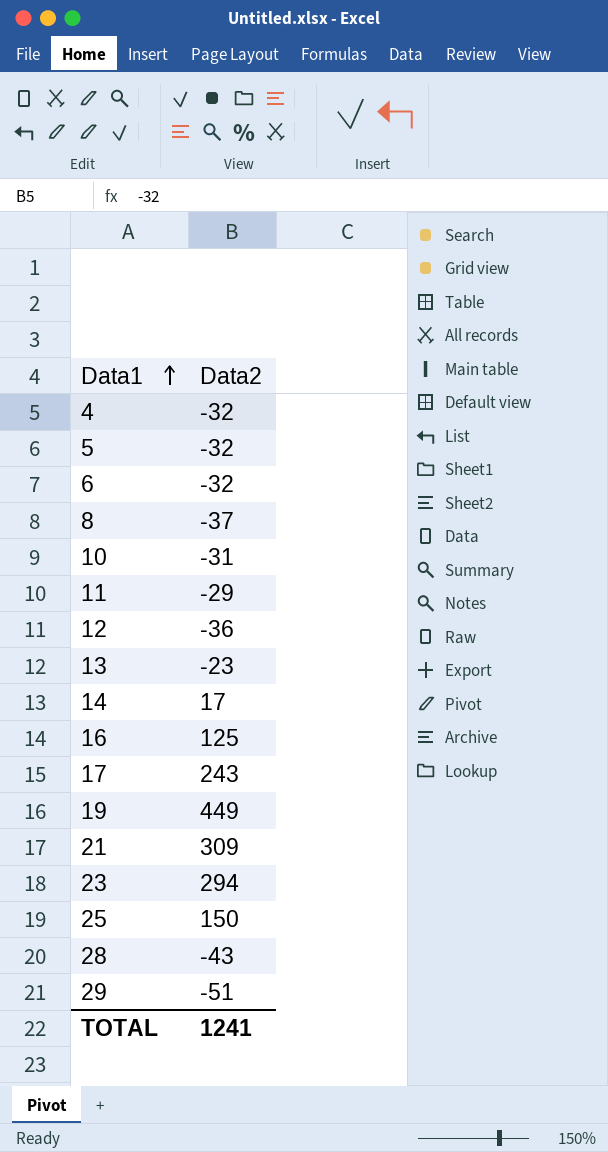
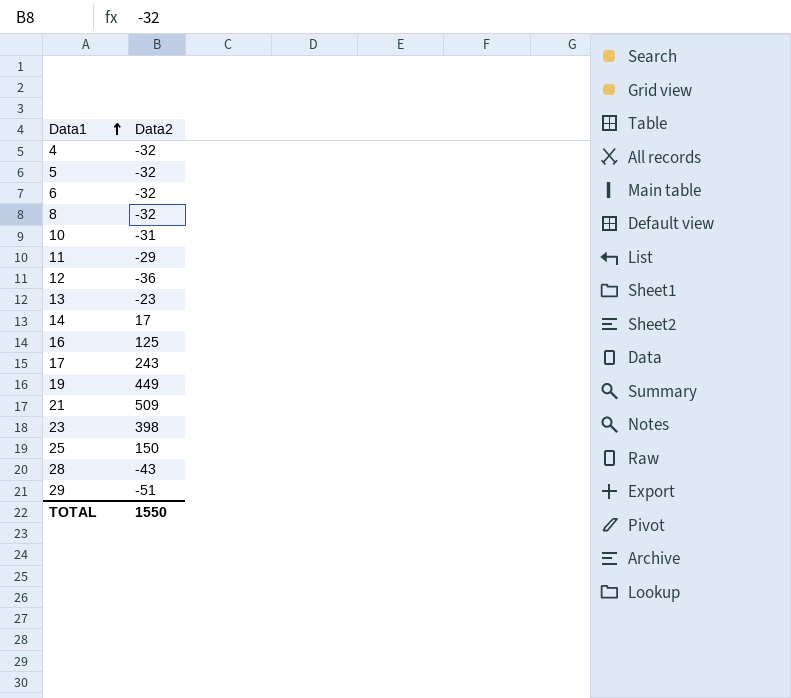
8 | Data2: -37 -> -32
21 | Data2: 309 -> 509
23 | Data2: 294 -> 398
TOTAL | Data2: 1241 -> 1550

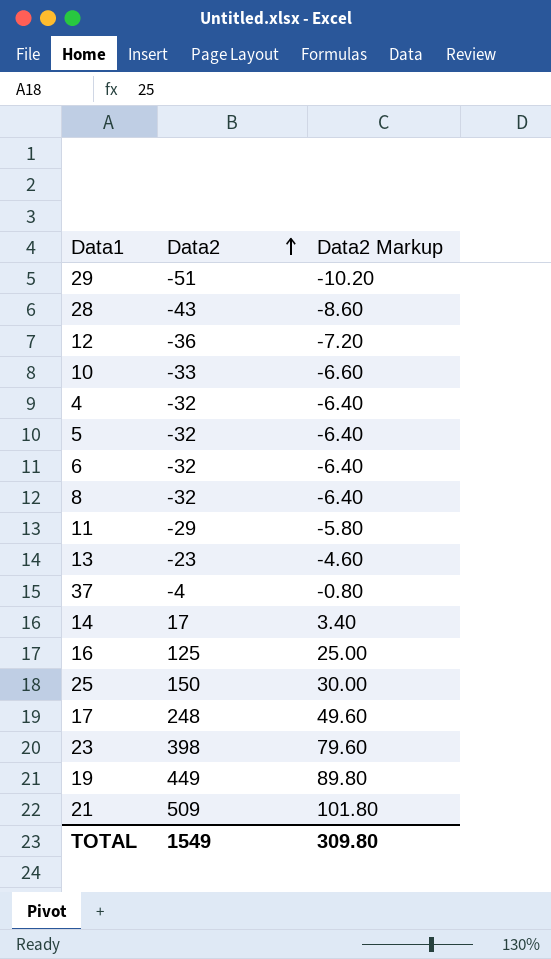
row order: Data1 ascending -> Data2 ascending
column Data2 Markup | formula: none -> [Data2] * 0.2
10 | Data2: -31 -> -33
row 37: none -> -4 | -0.80
17 | Data2: 243 -> 248
TOTAL | Data2: 1550 -> 1549

